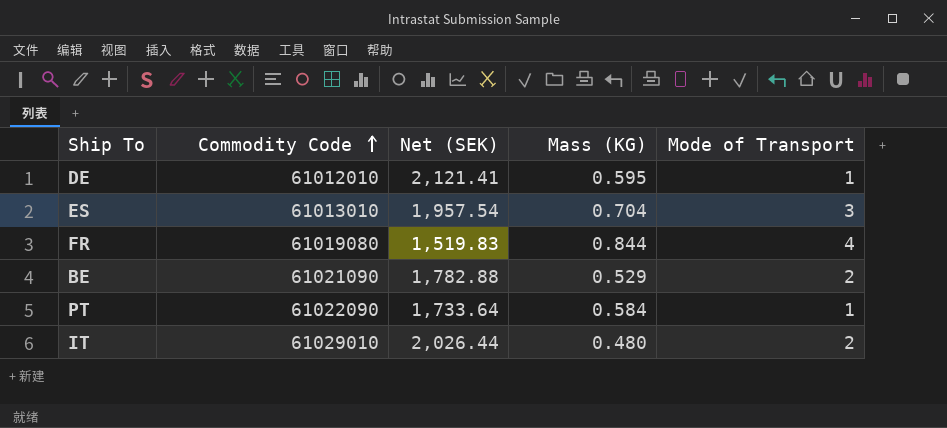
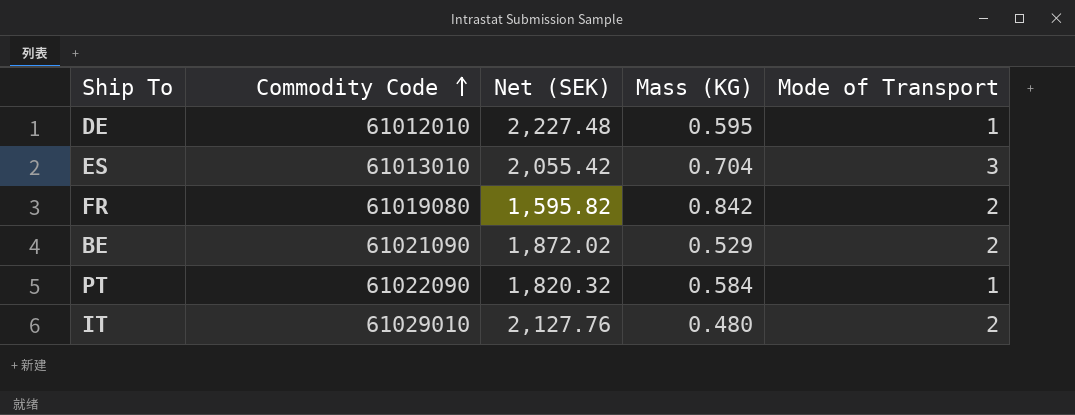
DE | Net (SEK): 2,121.41 -> 2,227.48
ES | Net (SEK): 1,957.54 -> 2,055.42
FR | Net (SEK): 1,519.83 -> 1,595.82
FR | Mass (KG): 0.844 -> 0.842
FR | Mode of Transport: 4 -> 2
BE | Net (SEK): 1,782.88 -> 1,872.02
PT | Net (SEK): 1,733.64 -> 1,820.32
IT | Net (SEK): 2,026.44 -> 2,127.76

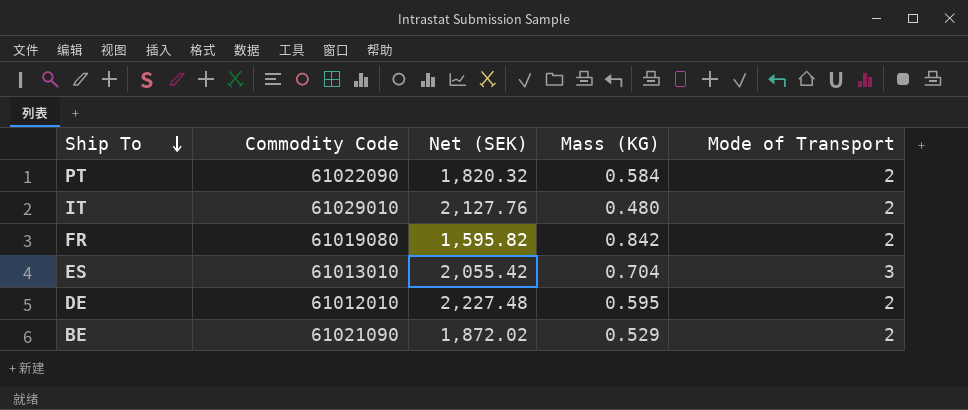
row order: Commodity Code ascending -> Ship To descending
PT | Mode of Transport: 1 -> 2
DE | Mode of Transport: 1 -> 2

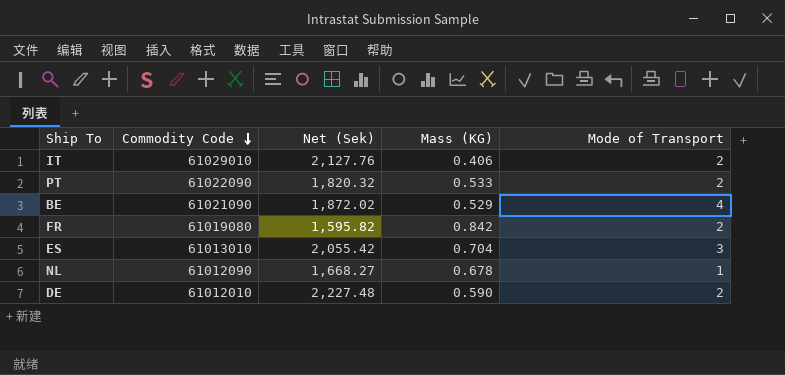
row order: Ship To descending -> Commodity Code descending
column name: Net (SEK) -> Net (Sek)
IT | Mass (KG): 0.480 -> 0.406
PT | Mass (KG): 0.584 -> 0.533
BE | Mode of Transport: 2 -> 4
row NL: none -> 61012090 | 1,668.27 | 0.678 | 1
DE | Mass (KG): 0.595 -> 0.590

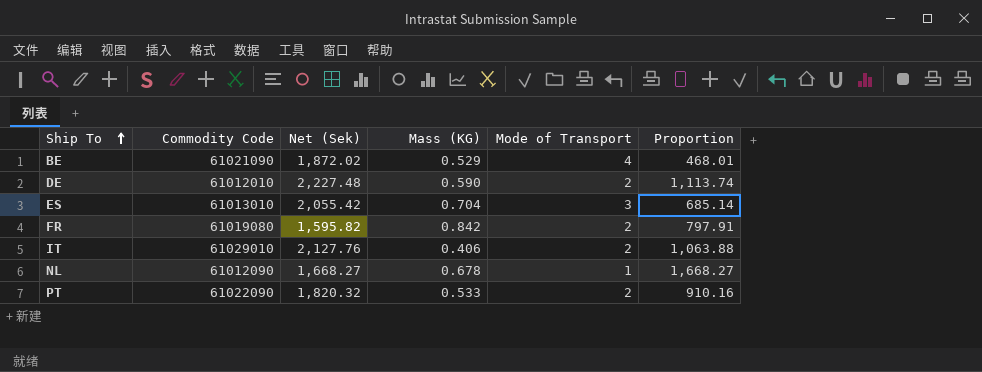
row order: Commodity Code descending -> Ship To ascending
column Proportion | formula: none -> [Net (Sek)] / [Mode of Transport]

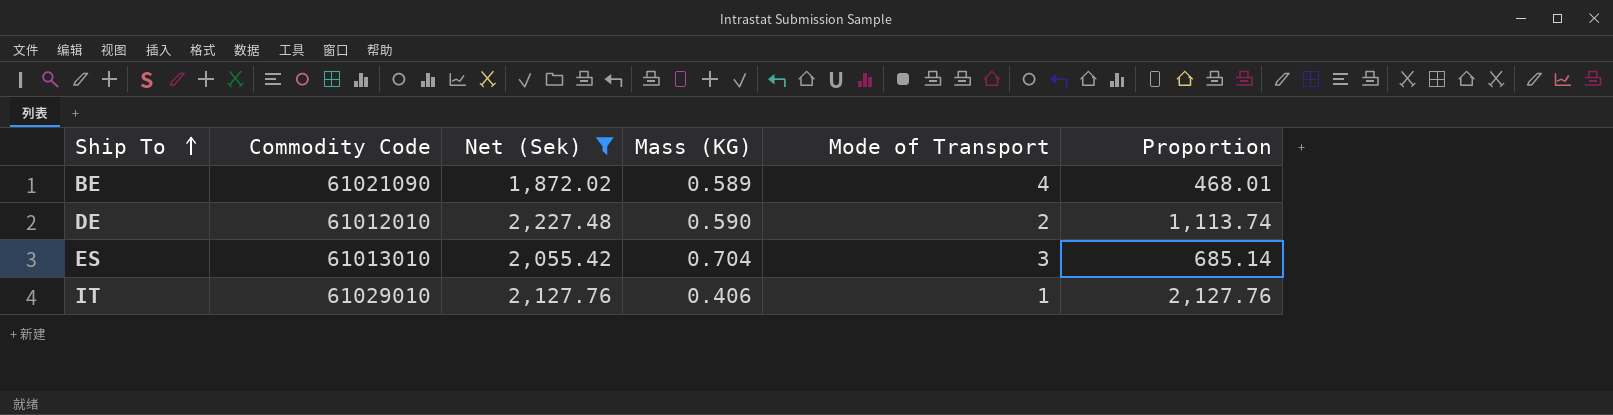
filter: none -> Net (Sek) >= 1,872.02
BE | Mass (KG): 0.529 -> 0.589
IT | Mode of Transport: 2 -> 1
IT | Proportion: 1,063.88 -> 2,127.76

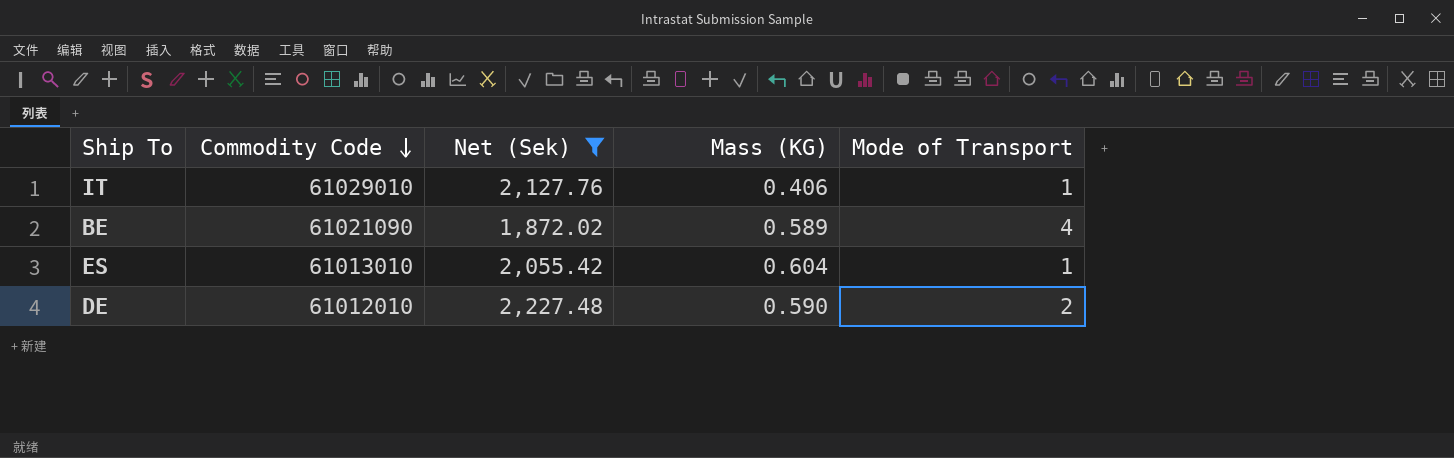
row order: Ship To ascending -> Commodity Code descending
column Proportion | formula: [Net (Sek)] / [Mode of Transport] -> none
ES | Mass (KG): 0.704 -> 0.604
ES | Mode of Transport: 3 -> 1

